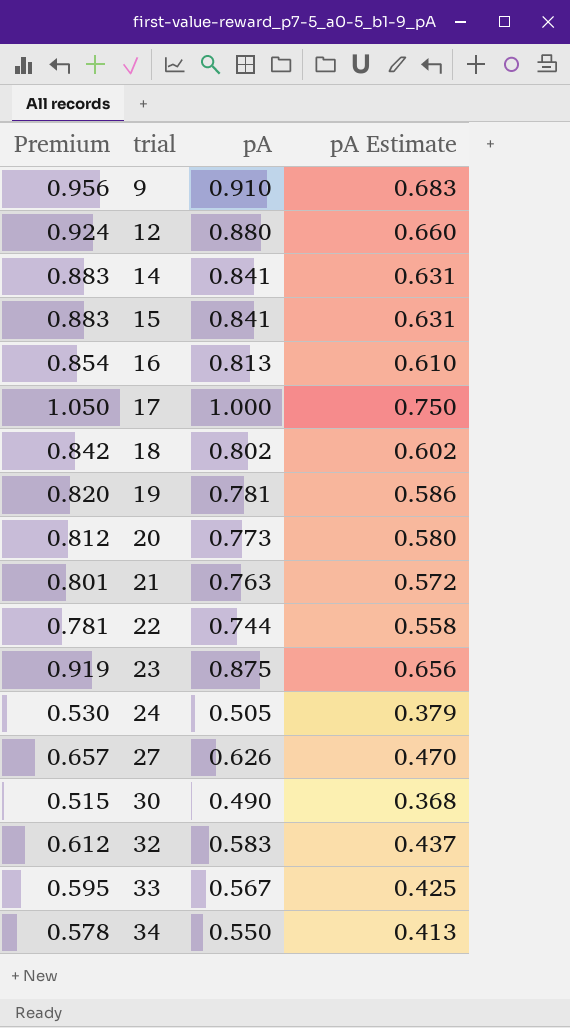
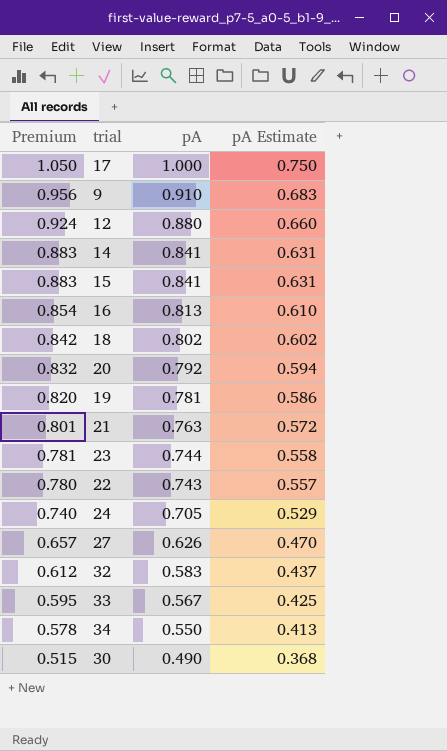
row order: trial ascending -> Premium descending
20 | Premium: 0.812 -> 0.832
20 | pA: 0.773 -> 0.792
20 | pA Estimate: 0.580 -> 0.594
23 | Premium: 0.919 -> 0.781
23 | pA: 0.875 -> 0.744
23 | pA Estimate: 0.656 -> 0.558
22 | Premium: 0.781 -> 0.780
22 | pA: 0.744 -> 0.743
22 | pA Estimate: 0.558 -> 0.557
24 | Premium: 0.530 -> 0.740
24 | pA: 0.505 -> 0.705
24 | pA Estimate: 0.379 -> 0.529

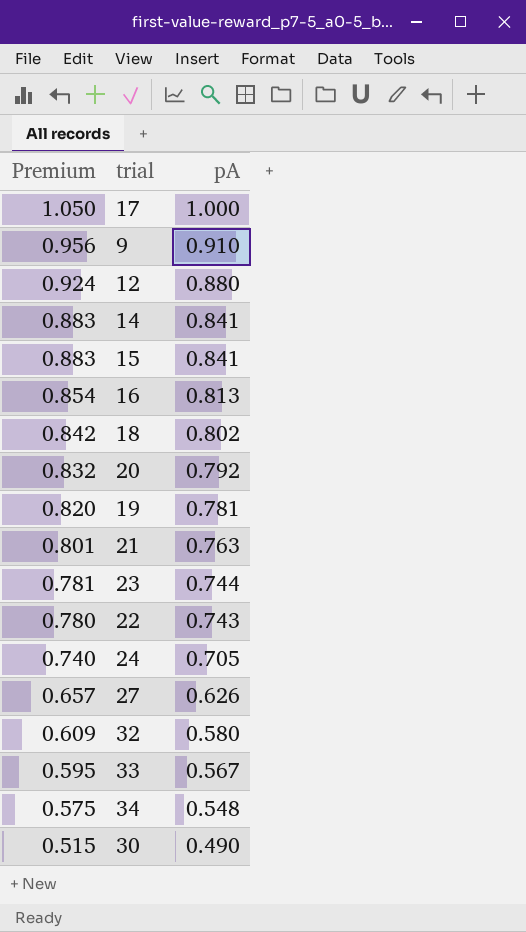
column pA Estimate | formula: [pA] * 0.75 -> none
32 | Premium: 0.612 -> 0.609
32 | pA: 0.583 -> 0.580
34 | Premium: 0.578 -> 0.575
34 | pA: 0.550 -> 0.548

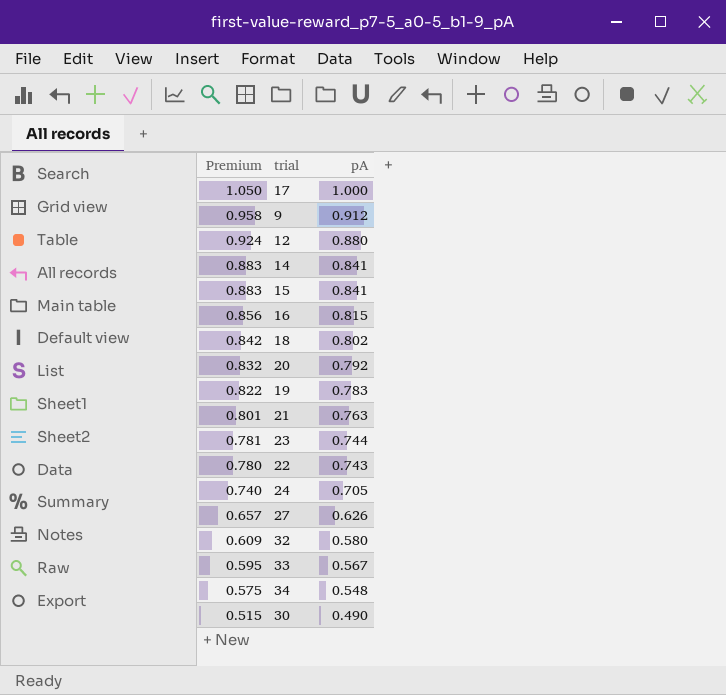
9 | Premium: 0.956 -> 0.958
9 | pA: 0.910 -> 0.912
16 | Premium: 0.854 -> 0.856
16 | pA: 0.813 -> 0.815
19 | Premium: 0.820 -> 0.822
19 | pA: 0.781 -> 0.783

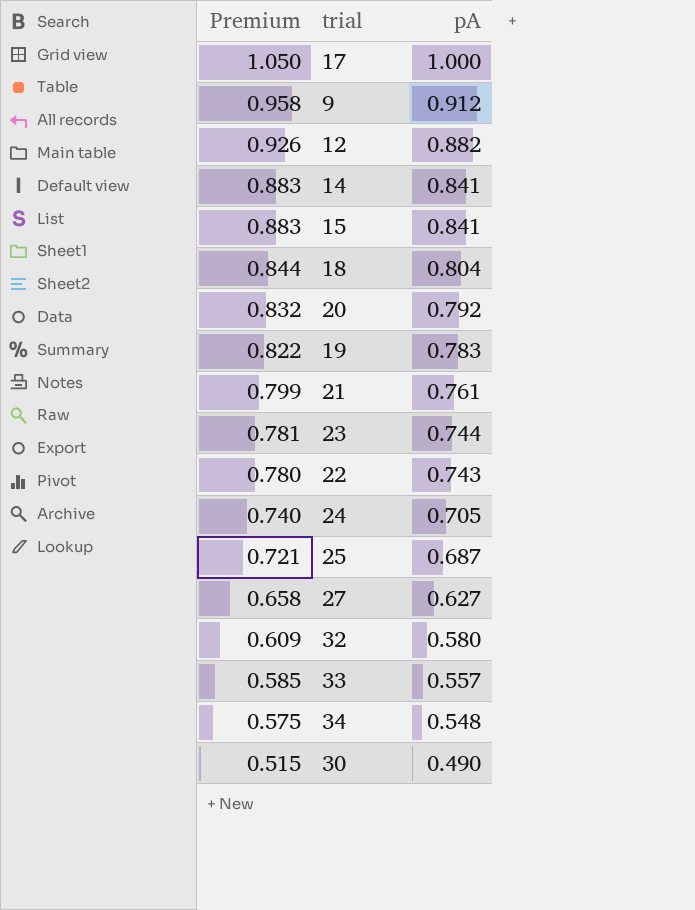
row 16: 0.856 | 0.815 -> none
12 | Premium: 0.924 -> 0.926
12 | pA: 0.880 -> 0.882
18 | Premium: 0.842 -> 0.844
18 | pA: 0.802 -> 0.804
21 | Premium: 0.801 -> 0.799
21 | pA: 0.763 -> 0.761
row 25: none -> 0.721 | 0.687
27 | Premium: 0.657 -> 0.658
27 | pA: 0.626 -> 0.627
33 | Premium: 0.595 -> 0.585
33 | pA: 0.567 -> 0.557

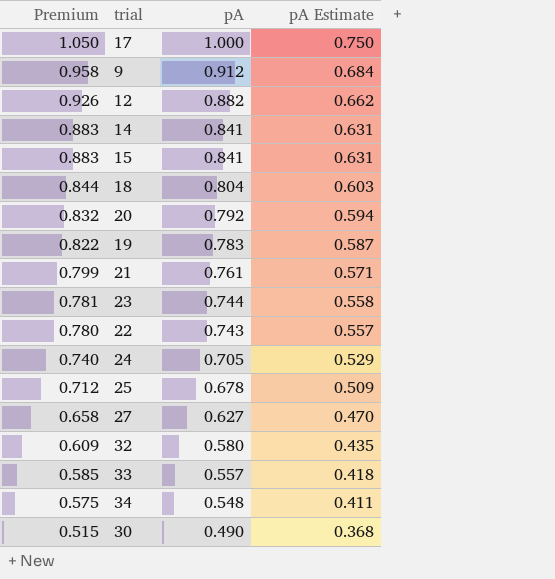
column pA Estimate | formula: none -> [pA] * 0.75
25 | Premium: 0.721 -> 0.712
25 | pA: 0.687 -> 0.678

